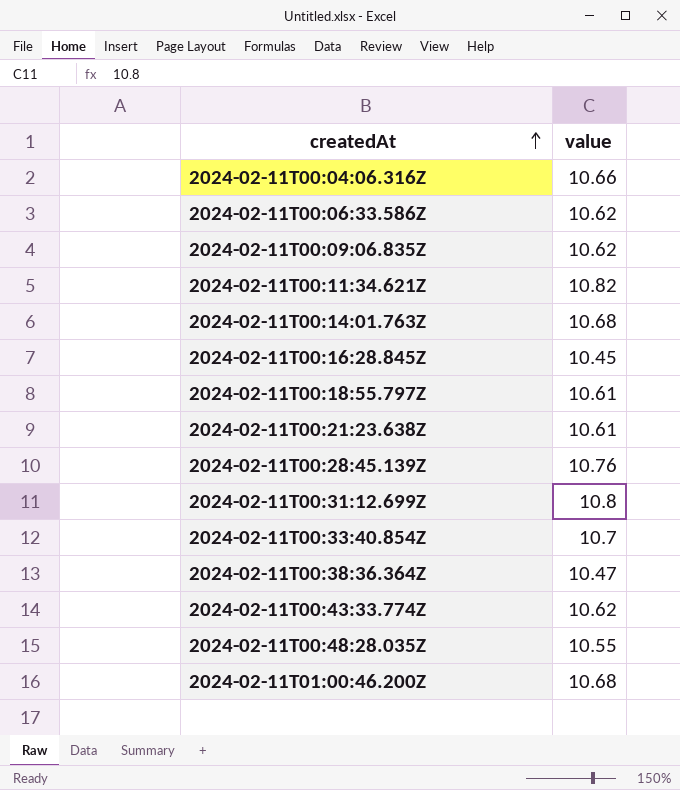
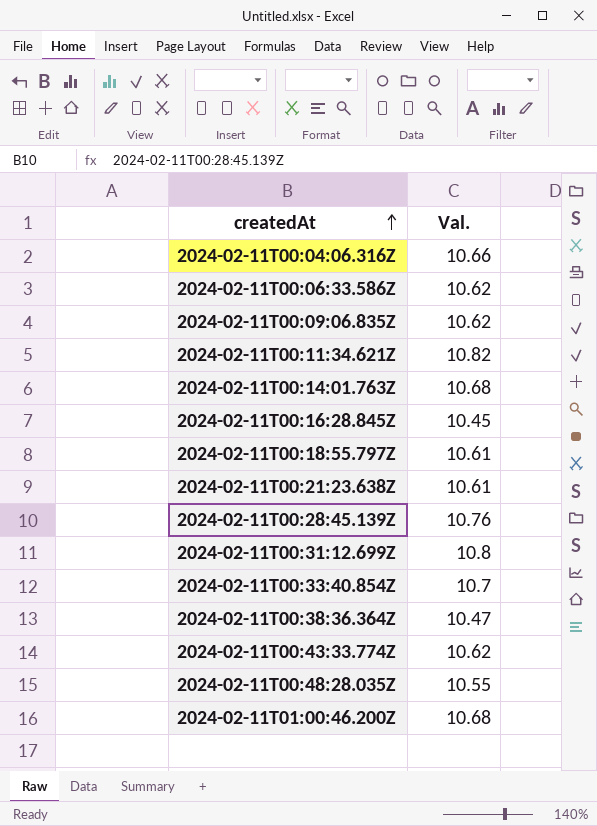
column name: value -> Val.

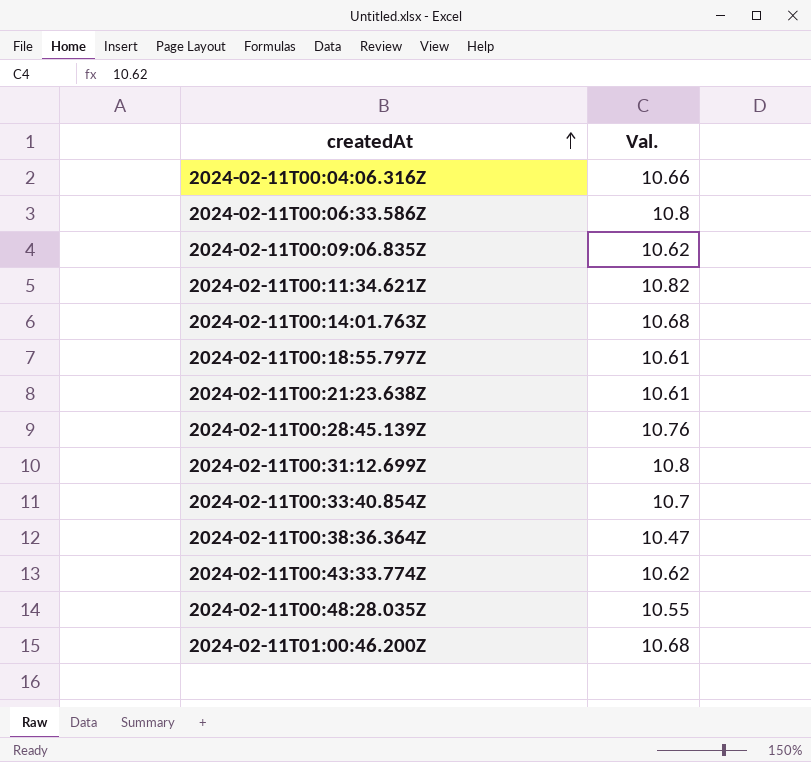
row 2024-02-11T00:16:28.845Z: 10.45 -> none
2024-02-11T00:06:33.586Z | Val.: 10.62 -> 10.8

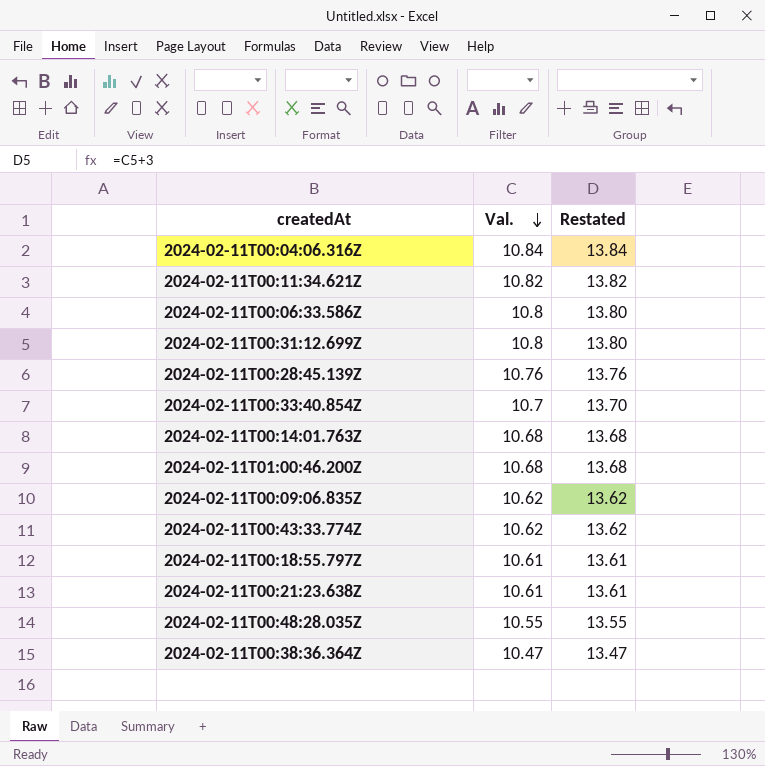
row order: createdAt ascending -> Val. descending
column Restated | formula: none -> [Val.] + 3
2024-02-11T00:04:06.316Z | Val.: 10.66 -> 10.84

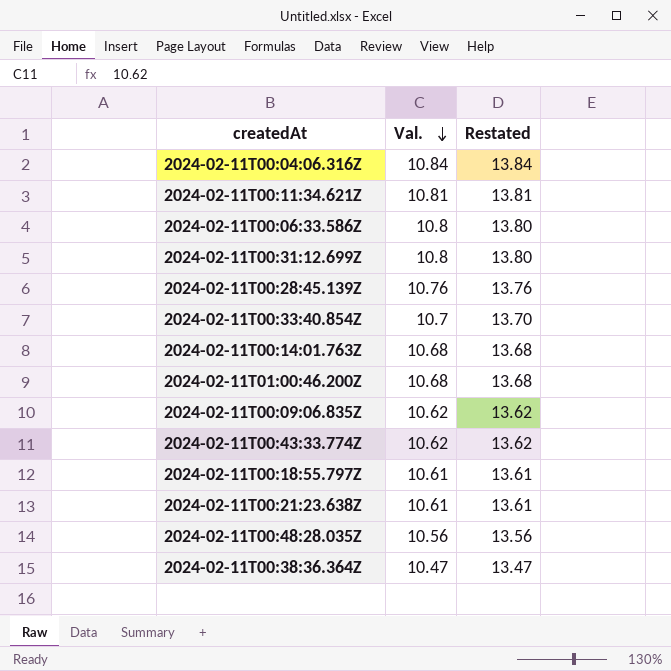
2024-02-11T00:11:34.621Z | Val.: 10.82 -> 10.81
2024-02-11T00:11:34.621Z | Restated: 13.82 -> 13.81
2024-02-11T00:48:28.035Z | Val.: 10.55 -> 10.56
2024-02-11T00:48:28.035Z | Restated: 13.55 -> 13.56

